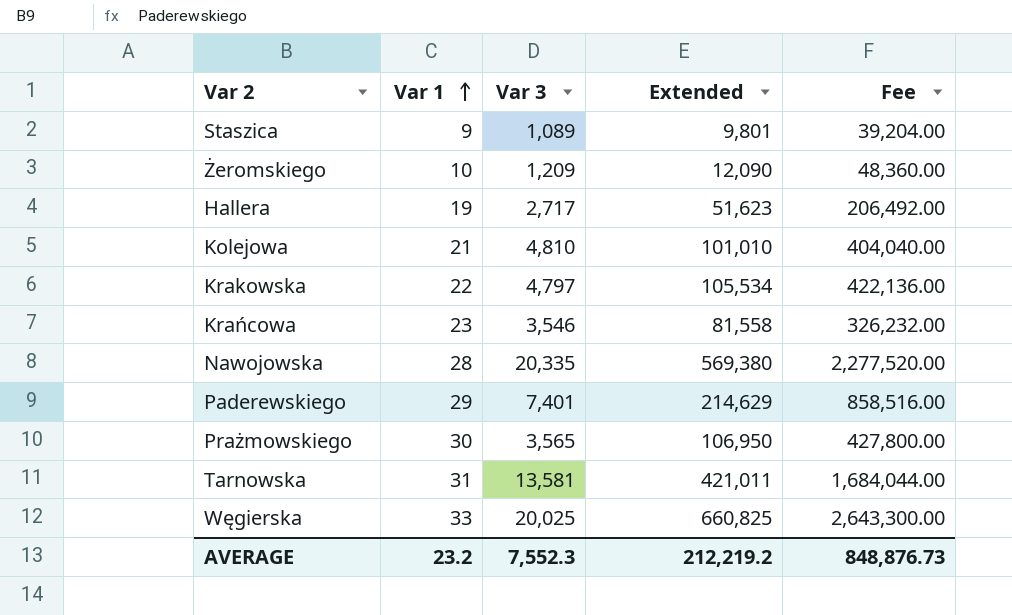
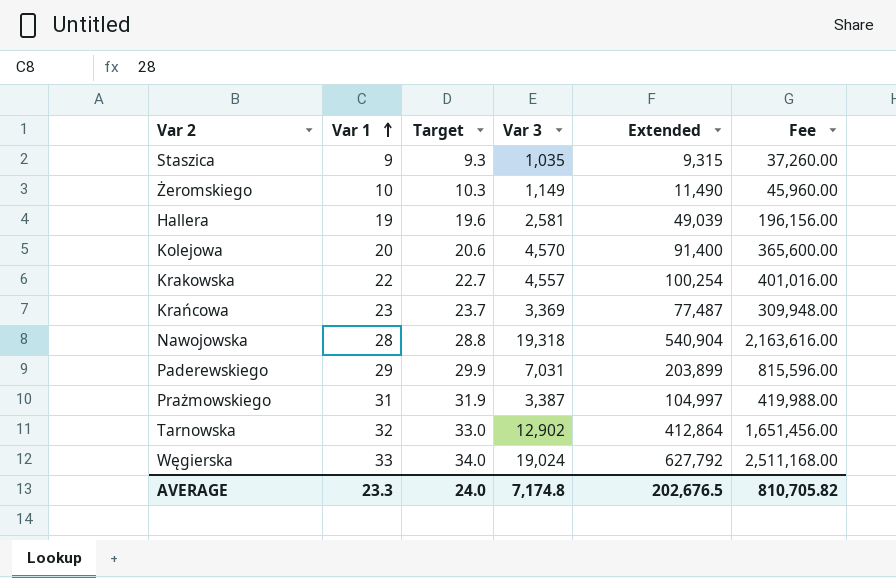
column Target | formula: none -> [Var 1] * 1.03
Staszica | Var 3: 1,089 -> 1,035
Staszica | Extended: 9,801 -> 9,315
Staszica | Fee: 39,204.00 -> 37,260.00
Żeromskiego | Var 3: 1,209 -> 1,149
Żeromskiego | Extended: 12,090 -> 11,490
Żeromskiego | Fee: 48,360.00 -> 45,960.00
Hallera | Var 3: 2,717 -> 2,581
Hallera | Extended: 51,623 -> 49,039
Hallera | Fee: 206,492.00 -> 196,156.00
Kolejowa | Var 1: 21 -> 20
Kolejowa | Var 3: 4,810 -> 4,570
Kolejowa | Extended: 101,010 -> 91,400
Kolejowa | Fee: 404,040.00 -> 365,600.00
Krakowska | Var 3: 4,797 -> 4,557
Krakowska | Extended: 105,534 -> 100,254
Krakowska | Fee: 422,136.00 -> 401,016.00
Krańcowa | Var 3: 3,546 -> 3,369
Krańcowa | Extended: 81,558 -> 77,487
Krańcowa | Fee: 326,232.00 -> 309,948.00
Nawojowska | Var 3: 20,335 -> 19,318
Nawojowska | Extended: 569,380 -> 540,904
Nawojowska | Fee: 2,277,520.00 -> 2,163,616.00
Paderewskiego | Var 3: 7,401 -> 7,031
Paderewskiego | Extended: 214,629 -> 203,899
Paderewskiego | Fee: 858,516.00 -> 815,596.00
Prażmowskiego | Var 1: 30 -> 31
Prażmowskiego | Var 3: 3,565 -> 3,387
Prażmowskiego | Extended: 106,950 -> 104,997
Prażmowskiego | Fee: 427,800.00 -> 419,988.00
Tarnowska | Var 1: 31 -> 32
Tarnowska | Var 3: 13,581 -> 12,902
Tarnowska | Extended: 421,011 -> 412,864
Tarnowska | Fee: 1,684,044.00 -> 1,651,456.00
Węgierska | Var 3: 20,025 -> 19,024
Węgierska | Extended: 660,825 -> 627,792
Węgierska | Fee: 2,643,300.00 -> 2,511,168.00
AVERAGE | Var 1: 23.2 -> 23.3
AVERAGE | Var 3: 7,552.3 -> 7,174.8
AVERAGE | Extended: 212,219.2 -> 202,676.5
AVERAGE | Fee: 848,876.73 -> 810,705.82

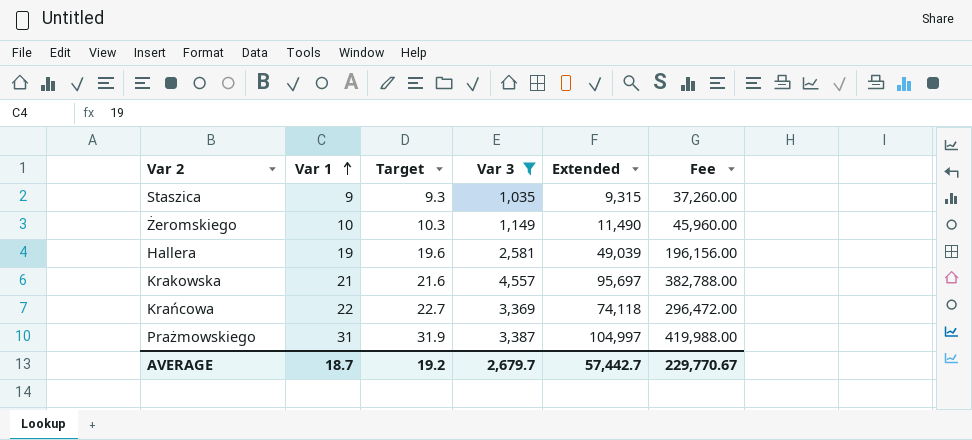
filter: none -> Var 3 <= 4,557
Krakowska | Var 1: 22 -> 21
Krakowska | Target: 22.7 -> 21.6
Krakowska | Extended: 100,254 -> 95,697
Krakowska | Fee: 401,016.00 -> 382,788.00
Krańcowa | Var 1: 23 -> 22
Krańcowa | Target: 23.7 -> 22.7
Krańcowa | Extended: 77,487 -> 74,118
Krańcowa | Fee: 309,948.00 -> 296,472.00
AVERAGE | Var 1: 23.3 -> 18.7
AVERAGE | Target: 24.0 -> 19.2
AVERAGE | Var 3: 7,174.8 -> 2,679.7
AVERAGE | Extended: 202,676.5 -> 57,442.7
AVERAGE | Fee: 810,705.82 -> 229,770.67

